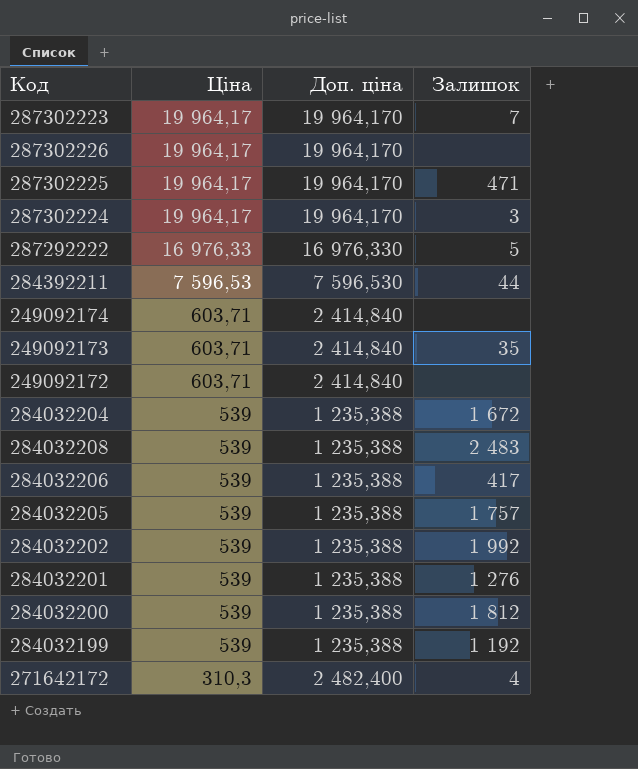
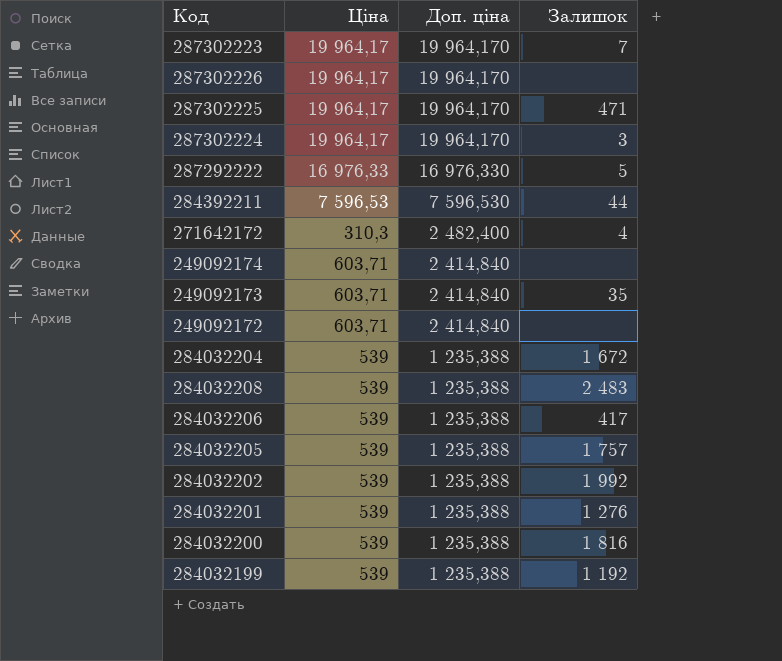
row order: Ціна descending -> Доп. ціна descending
284032200 | Залишок: 1 812 -> 1 816

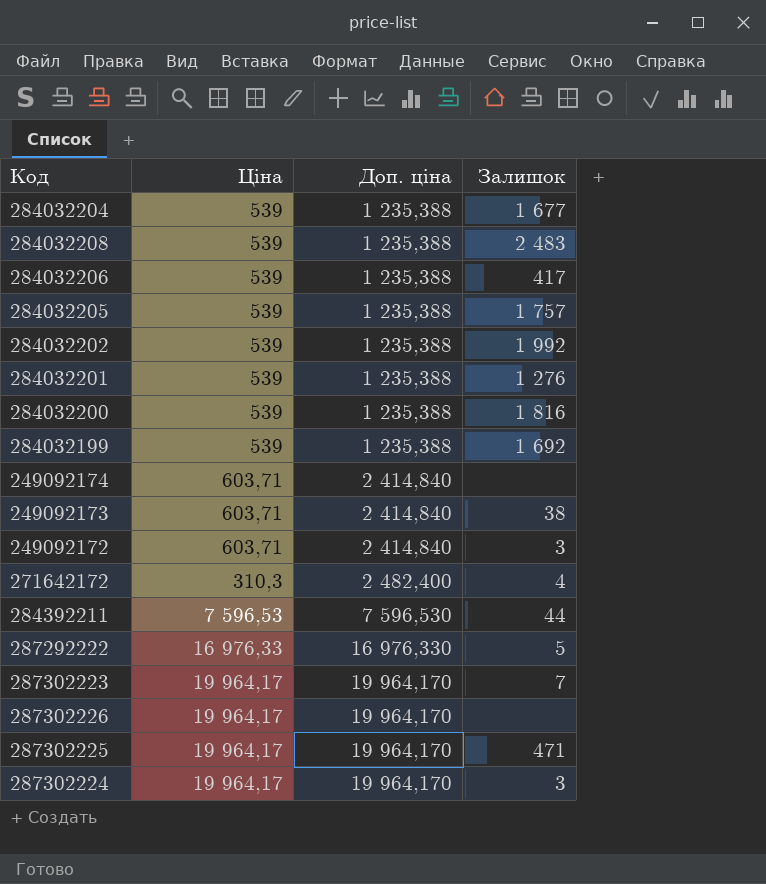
row order: Доп. ціна descending -> Доп. ціна ascending
284032204 | Залишок: 1 672 -> 1 677
284032199 | Залишок: 1 192 -> 1 692
249092173 | Залишок: 35 -> 38
249092172 | Залишок: none -> 3

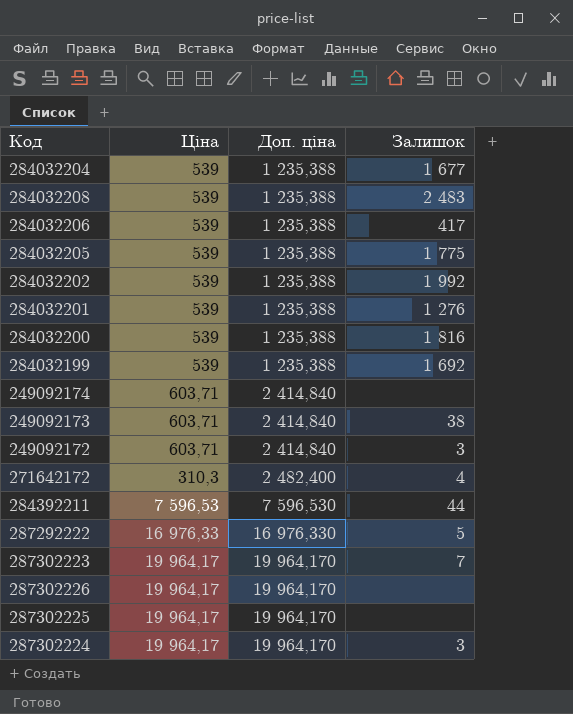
284032205 | Залишок: 1 757 -> 1 775
287302225 | Залишок: 471 -> none

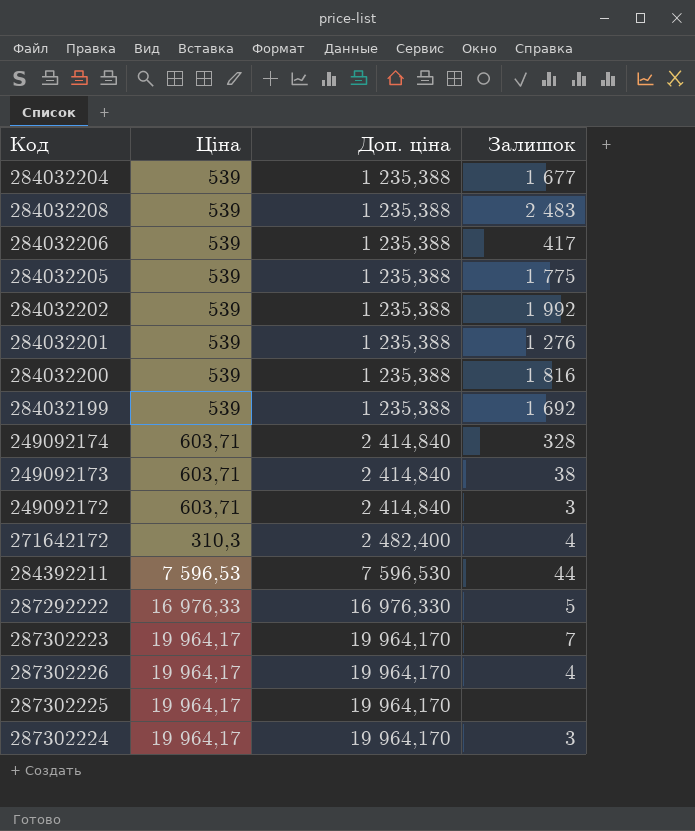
249092174 | Залишок: none -> 328
287302226 | Залишок: none -> 4

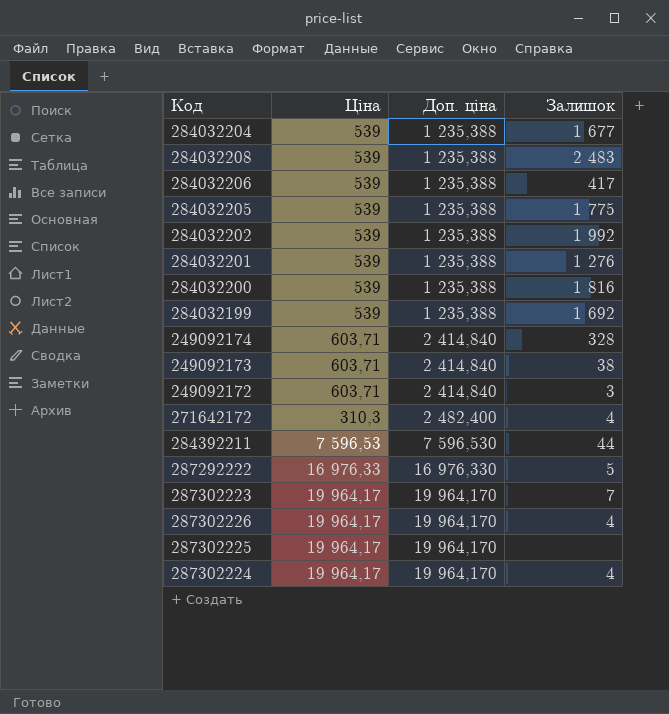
287302224 | Залишок: 3 -> 4

